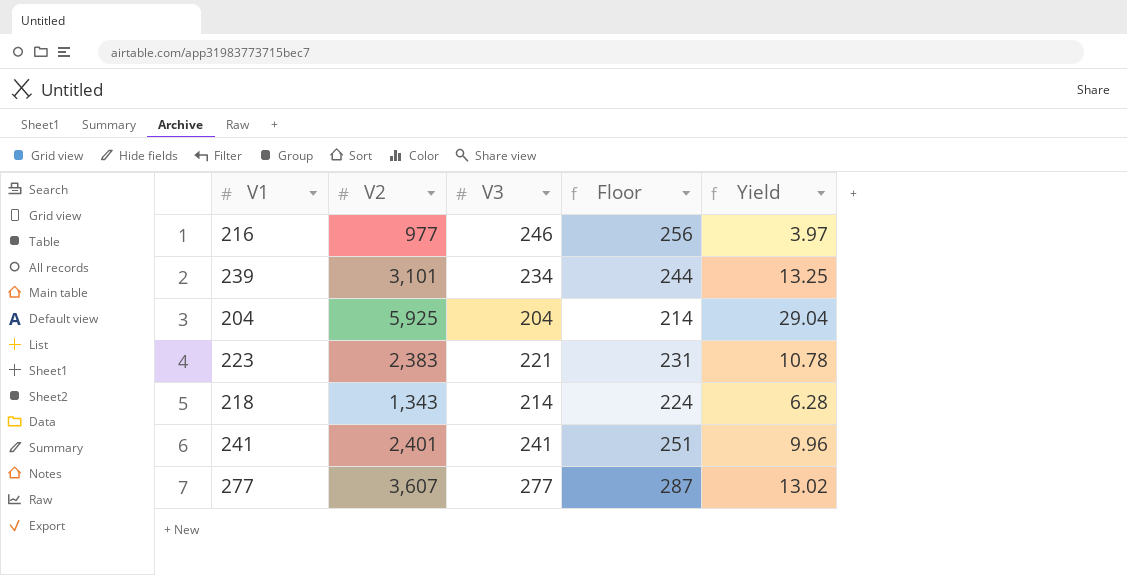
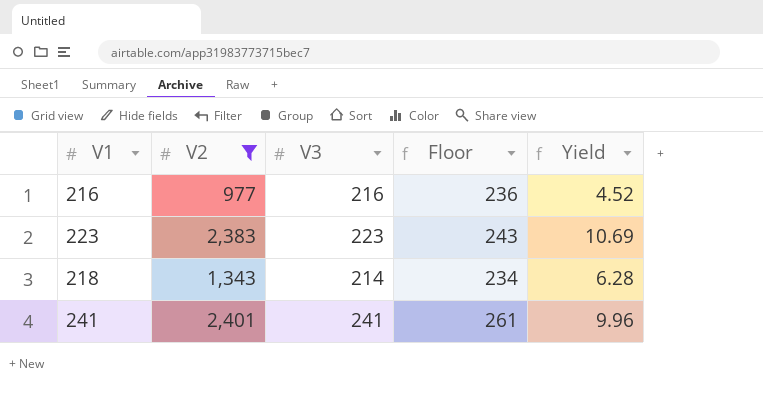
filter: none -> V2 <= 2,401
column Floor | formula: [V3] + 10 -> [V3] + 20
216 | V3: 246 -> 216
216 | Yield: 3.97 -> 4.52
223 | V3: 221 -> 223
223 | Yield: 10.78 -> 10.69

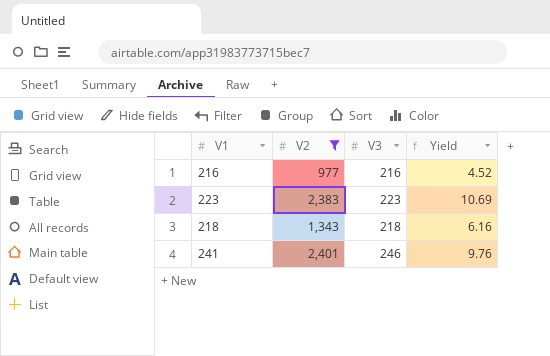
column Floor | formula: [V3] + 20 -> none
218 | V3: 214 -> 218
218 | Yield: 6.28 -> 6.16
241 | V3: 241 -> 246
241 | Yield: 9.96 -> 9.76

